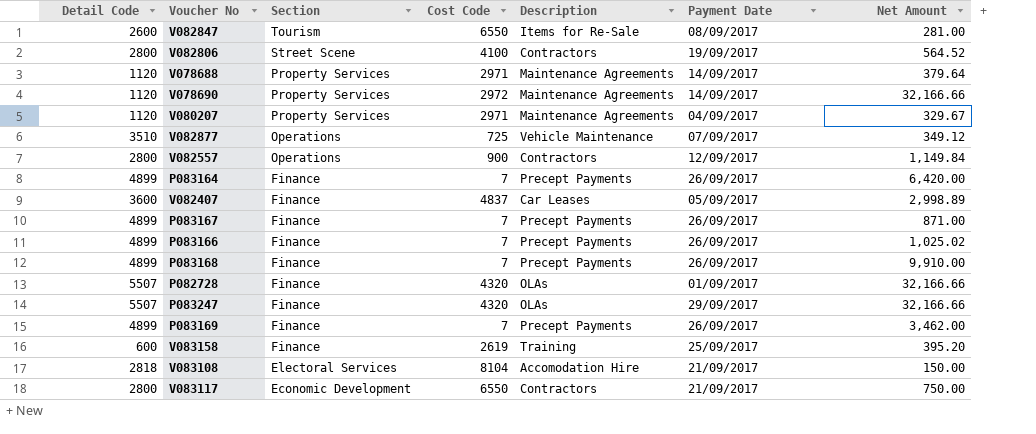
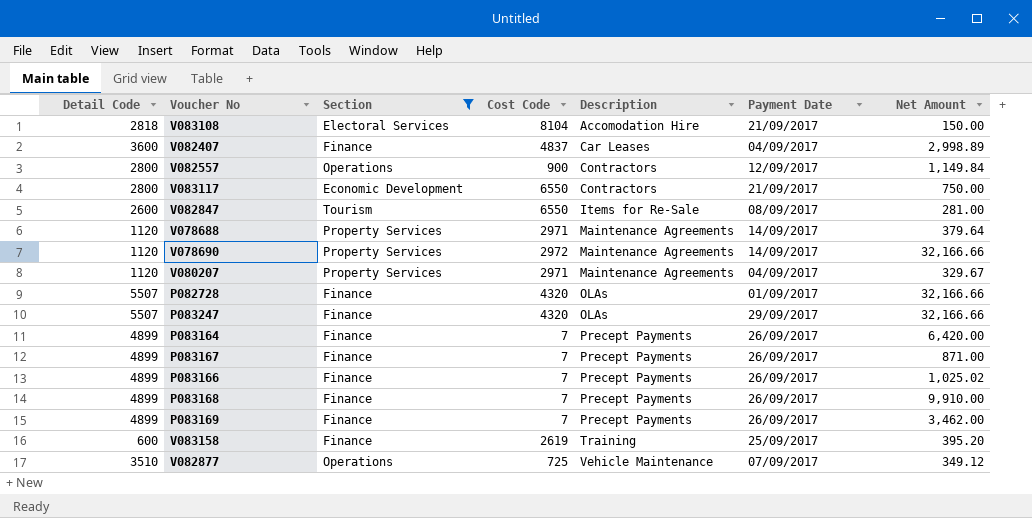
filter: none -> Section != Street Scene
row order: Section descending -> Description ascending
V082407 | Payment Date: 05/09/2017 -> 04/09/2017

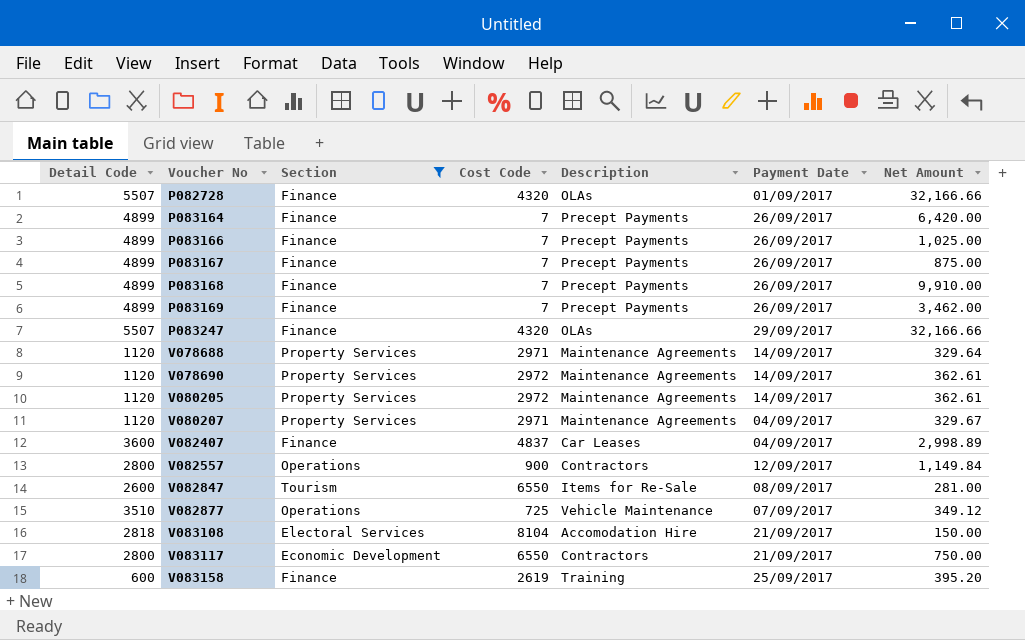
row order: Description ascending -> Voucher No ascending
P083166 | Net Amount: 1,025.02 -> 1,025.00
P083167 | Net Amount: 871.00 -> 875.00
V078688 | Net Amount: 379.64 -> 329.64
V078690 | Net Amount: 32,166.66 -> 362.61
row V080205: none -> 1120 | Property Services | 2972 | Maintenance Agreements | 14/09/2017 | 362.61

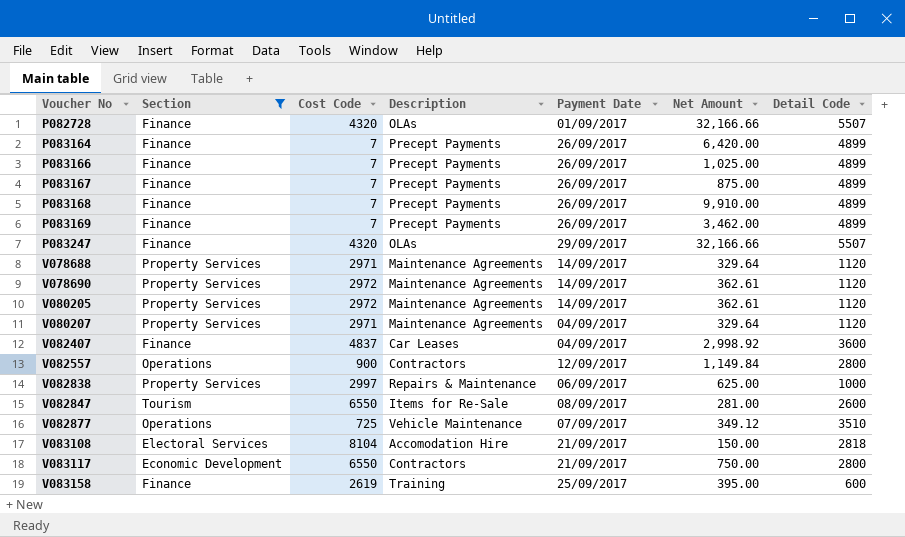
column Detail Code | position: 1 -> 7
V080207 | Net Amount: 329.67 -> 329.64
V082407 | Net Amount: 2,998.89 -> 2,998.92
row V082838: none -> Property Services | 2997 | Repairs & Maintenance | 06/09/2017 | 625.00 | 1000
V083158 | Net Amount: 395.20 -> 395.00

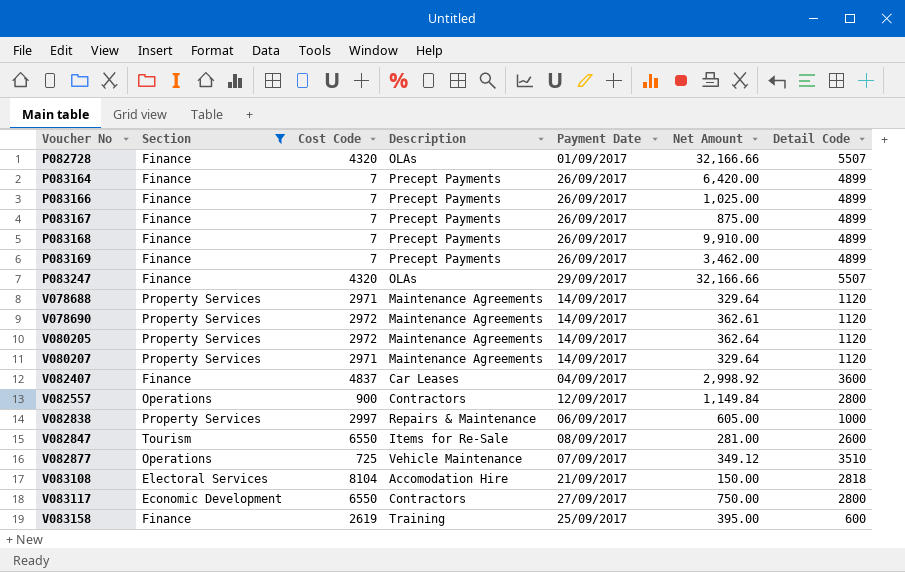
V080205 | Net Amount: 362.61 -> 362.64
V080207 | Payment Date: 04/09/2017 -> 14/09/2017
V082838 | Net Amount: 625.00 -> 605.00
V083117 | Payment Date: 21/09/2017 -> 27/09/2017

